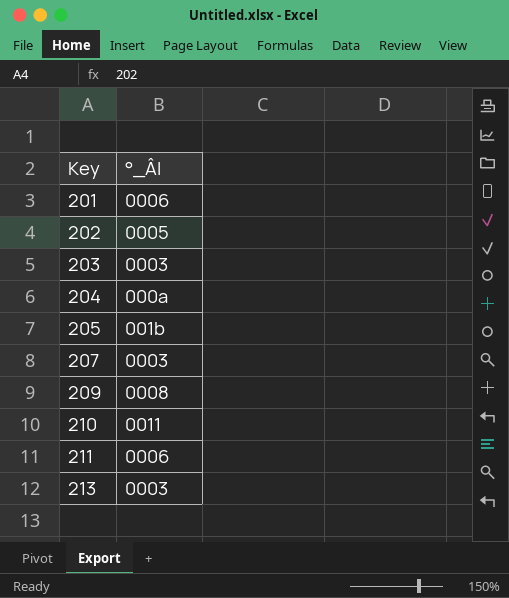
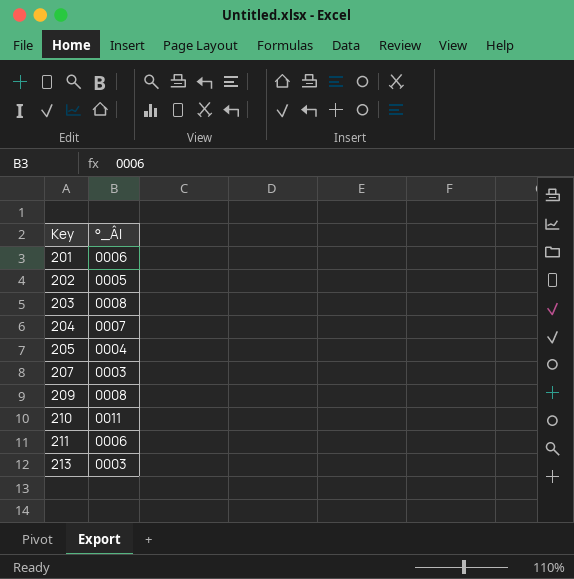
203 | °_ÂI: 0003 -> 0008
204 | °_ÂI: 000a -> 0007
205 | °_ÂI: 001b -> 0004

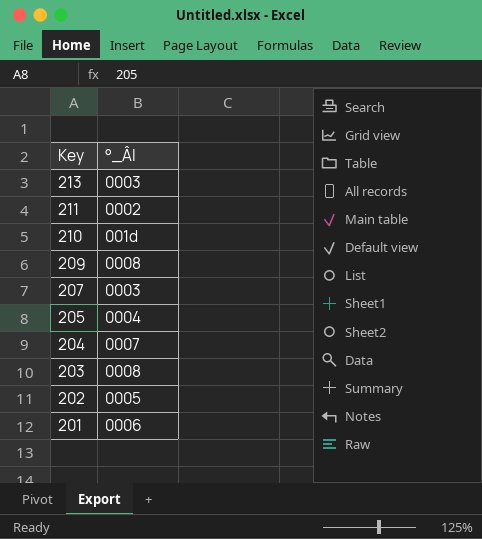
row order: Key ascending -> Key descending
211 | °_ÂI: 0006 -> 0002
210 | °_ÂI: 0011 -> 001d

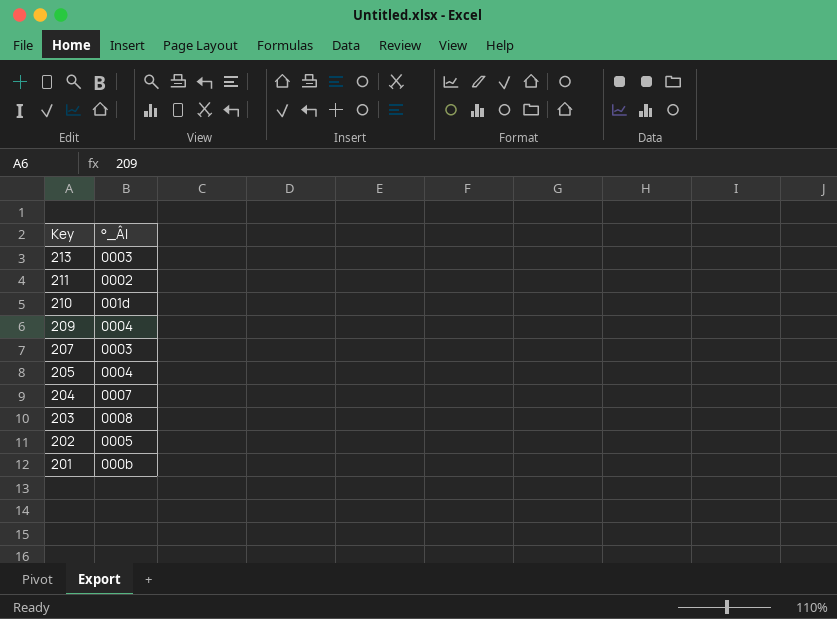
209 | °_ÂI: 0008 -> 0004
201 | °_ÂI: 0006 -> 000b

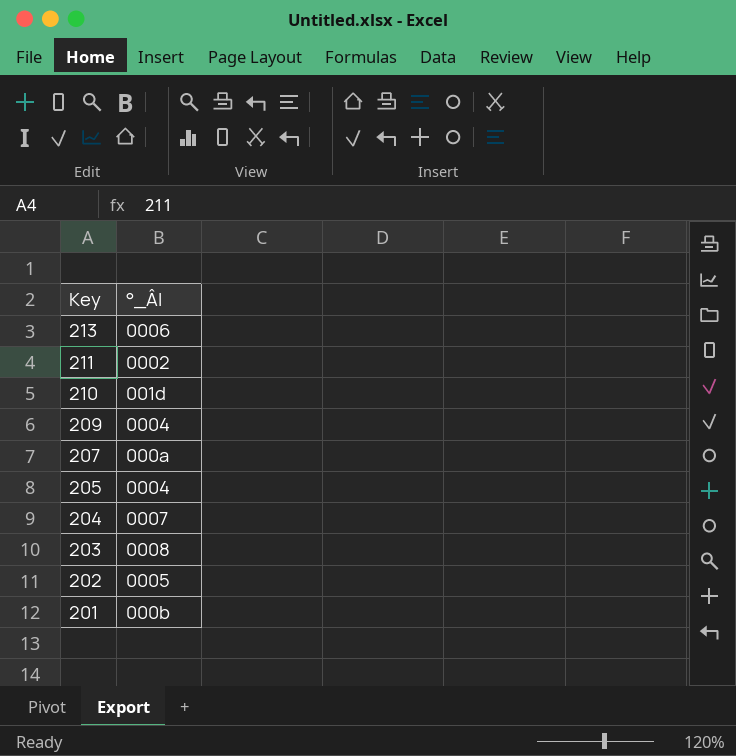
213 | °_ÂI: 0003 -> 0006
207 | °_ÂI: 0003 -> 000a

